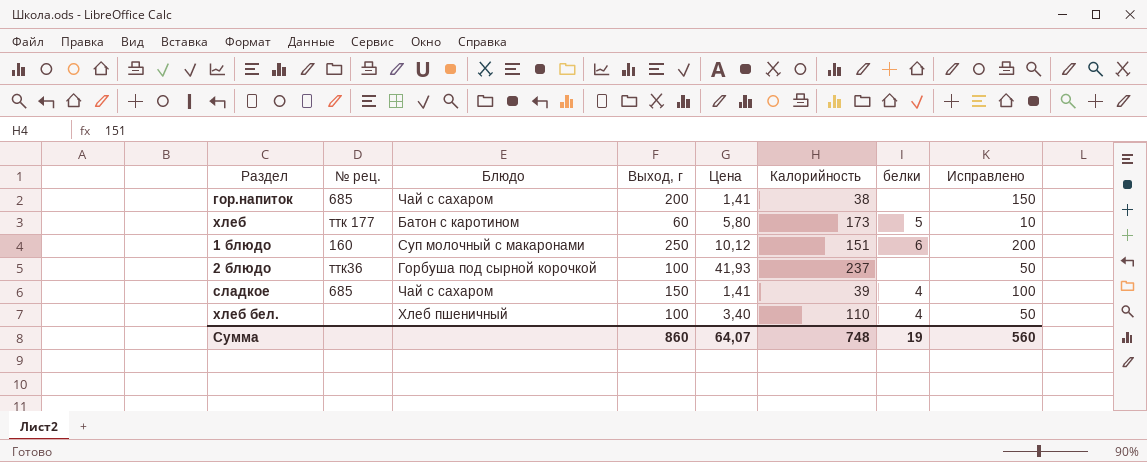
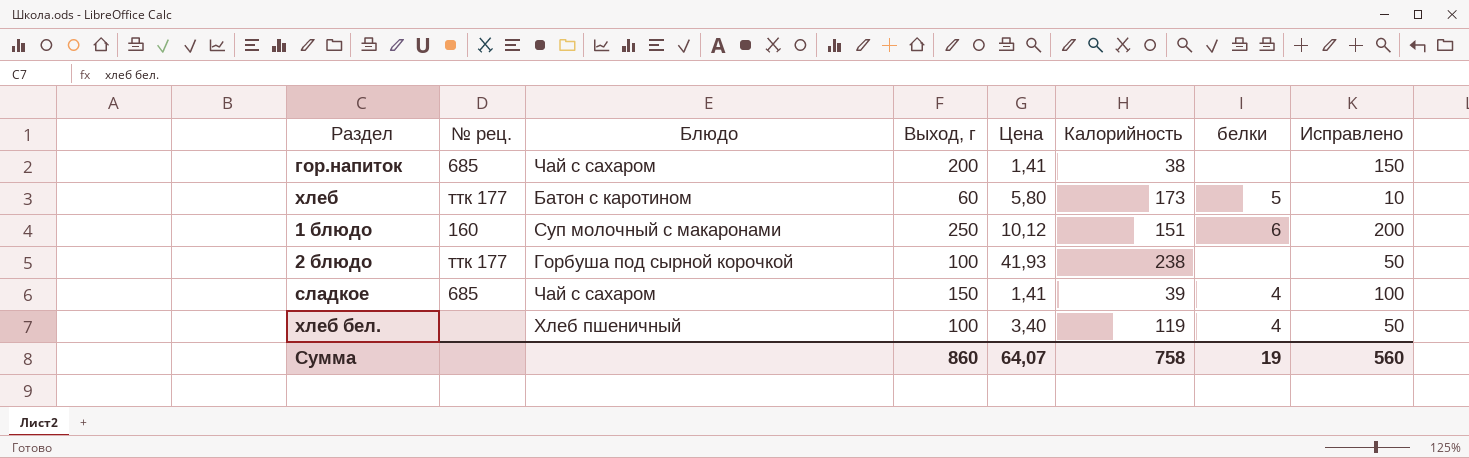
2 блюдо | № рец.: ттк36 -> ттк 177
2 блюдо | Калорийность: 237 -> 238
хлеб бел. | Калорийность: 110 -> 119
Сумма | Калорийность: 748 -> 758

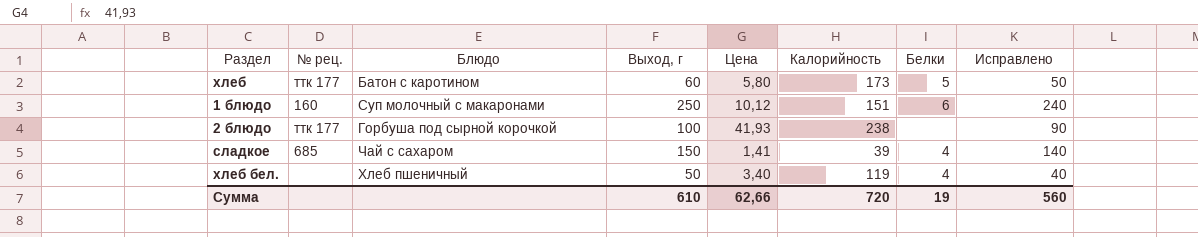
column name: белки -> Белки
column Исправлено | formula: [Выход, г] - 50 -> [Выход, г] - 10
row гор.напиток: 685 | Чай с сахаром | 200 | 1,41 | 38 | none | 150 -> none
хлеб бел. | Выход, г: 100 -> 50
Сумма | Выход, г: 860 -> 610
Сумма | Цена: 64,07 -> 62,66
Сумма | Калорийность: 758 -> 720

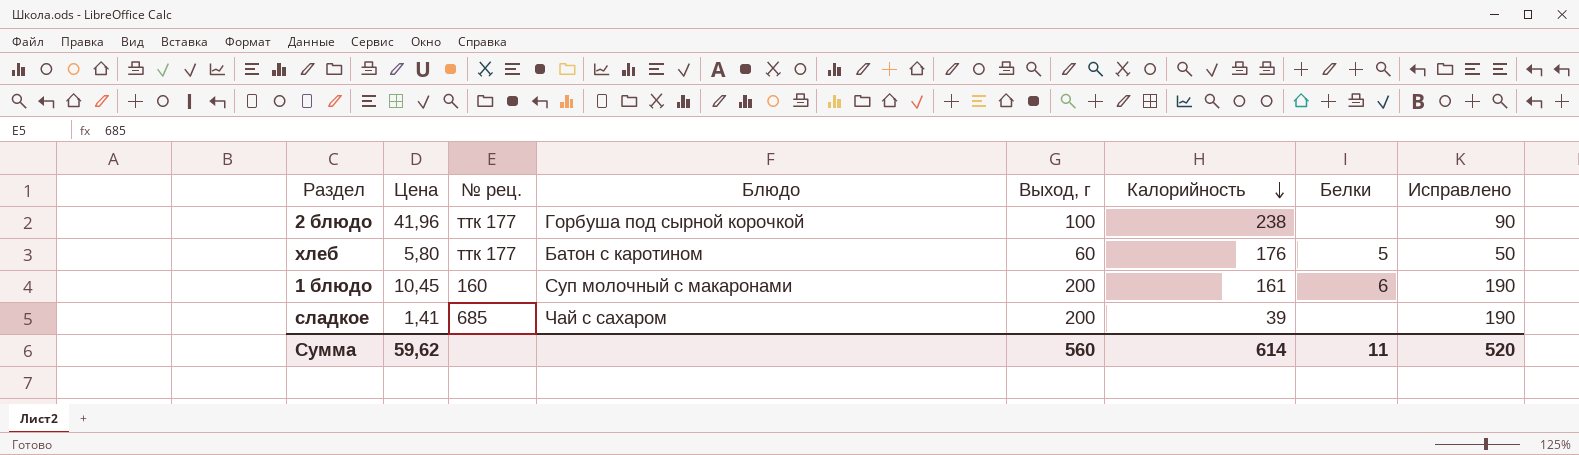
row order: none -> Калорийность descending
column Цена | position: 5 -> 2
row хлеб бел.: none | Хлеб пшеничный | 50 | 3,40 | 119 | 4 | 40 -> none
2 блюдо | Цена: 41,93 -> 41,96
хлеб | Калорийность: 173 -> 176
1 блюдо | Цена: 10,12 -> 10,45
1 блюдо | Выход, г: 250 -> 200
1 блюдо | Калорийность: 151 -> 161
1 блюдо | Исправлено: 240 -> 190
сладкое | Выход, г: 150 -> 200
сладкое | Белки: 4 -> none
сладкое | Исправлено: 140 -> 190
Сумма | Цена: 62,66 -> 59,62
Сумма | Выход, г: 610 -> 560
Сумма | Калорийность: 720 -> 614
Сумма | Белки: 19 -> 11
Сумма | Исправлено: 560 -> 520

